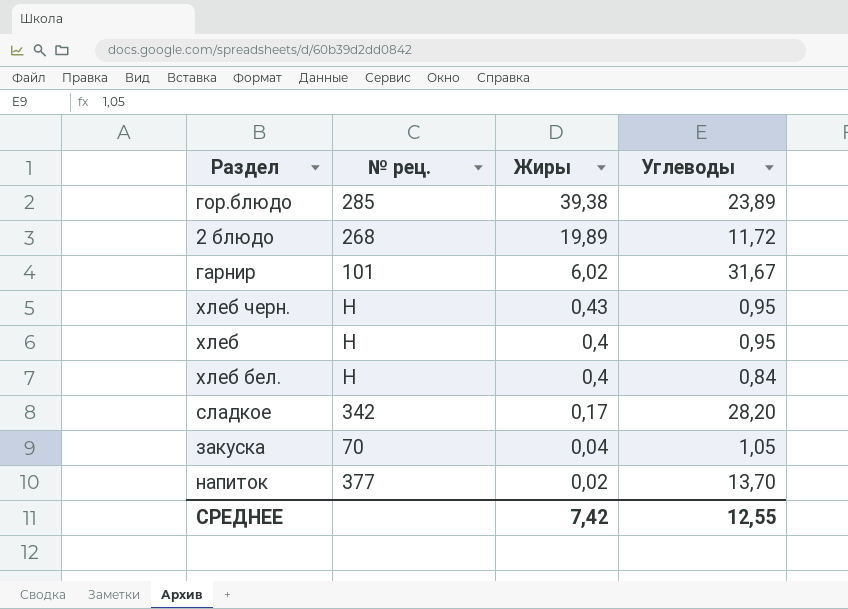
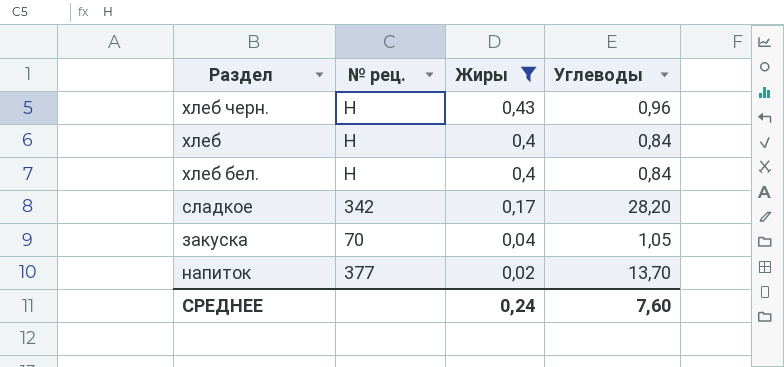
filter: none -> Жиры <= 0,43
хлеб черн. | Углеводы: 0,95 -> 0,96
хлеб | Углеводы: 0,95 -> 0,84
СРЕДНЕЕ | Жиры: 7,42 -> 0,24
СРЕДНЕЕ | Углеводы: 12,55 -> 7,60

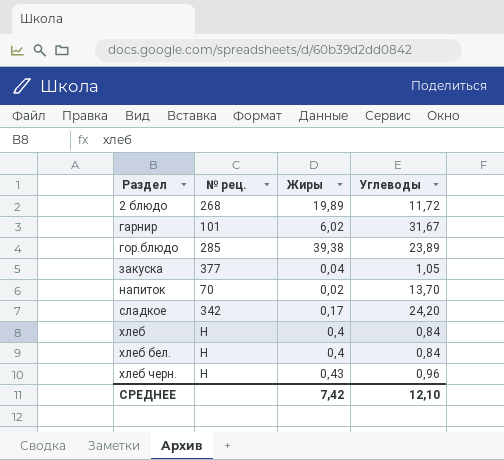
filter: Жиры <= 0,43 -> none
row order: Жиры descending -> Раздел ascending
закуска | № рец.: 70 -> 377
напиток | № рец.: 377 -> 70
сладкое | Углеводы: 28,20 -> 24,20
СРЕДНЕЕ | Жиры: 0,24 -> 7,42
СРЕДНЕЕ | Углеводы: 7,60 -> 12,10

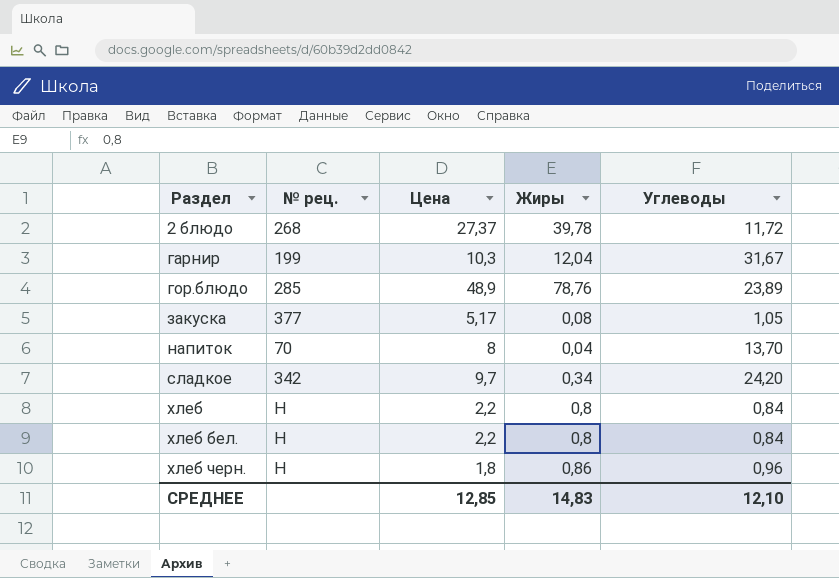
column Цена | position: none -> 3
2 блюдо | Жиры: 19,89 -> 39,78
гарнир | № рец.: 101 -> 199
гарнир | Жиры: 6,02 -> 12,04
гор.блюдо | Жиры: 39,38 -> 78,76
закуска | Жиры: 0,04 -> 0,08
напиток | Жиры: 0,02 -> 0,04
сладкое | Жиры: 0,17 -> 0,34
хлеб | Жиры: 0,4 -> 0,8
хлеб бел. | Жиры: 0,4 -> 0,8
хлеб черн. | Жиры: 0,43 -> 0,86
СРЕДНЕЕ | Жиры: 7,42 -> 14,83

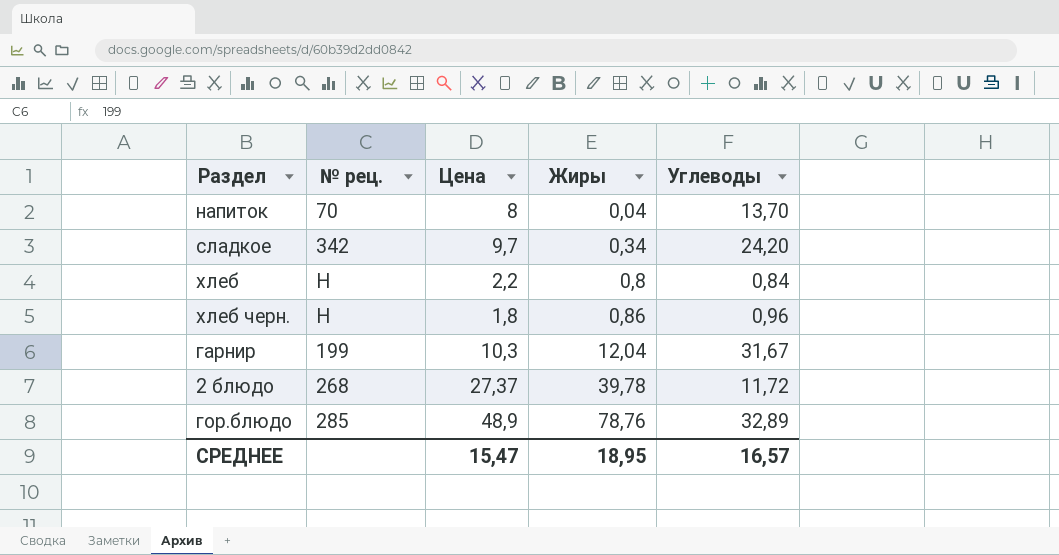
row order: Раздел ascending -> Жиры ascending
row закуска: 377 | 5,17 | 0,08 | 1,05 -> none
row хлеб бел.: Н | 2,2 | 0,8 | 0,84 -> none
гор.блюдо | Углеводы: 23,89 -> 32,89
СРЕДНЕЕ | Цена: 12,85 -> 15,47
СРЕДНЕЕ | Жиры: 14,83 -> 18,95
СРЕДНЕЕ | Углеводы: 12,10 -> 16,57

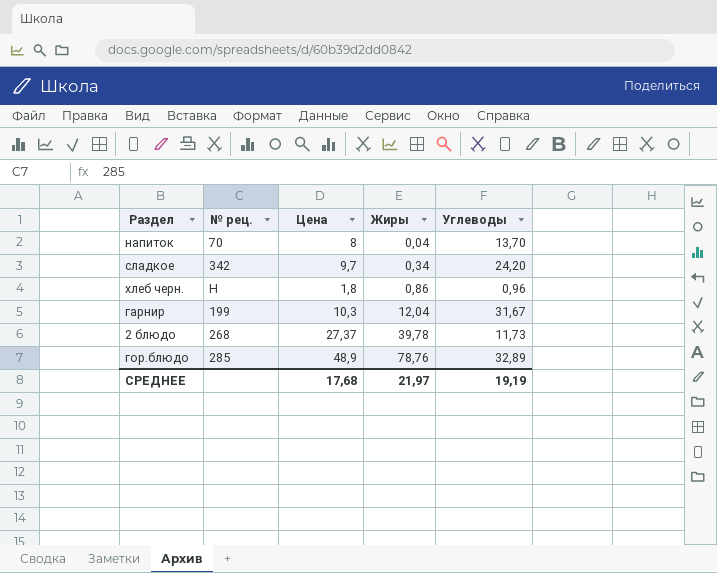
row хлеб: Н | 2,2 | 0,8 | 0,84 -> none
2 блюдо | Углеводы: 11,72 -> 11,73
СРЕДНЕЕ | Цена: 15,47 -> 17,68
СРЕДНЕЕ | Жиры: 18,95 -> 21,97
СРЕДНЕЕ | Углеводы: 16,57 -> 19,19

